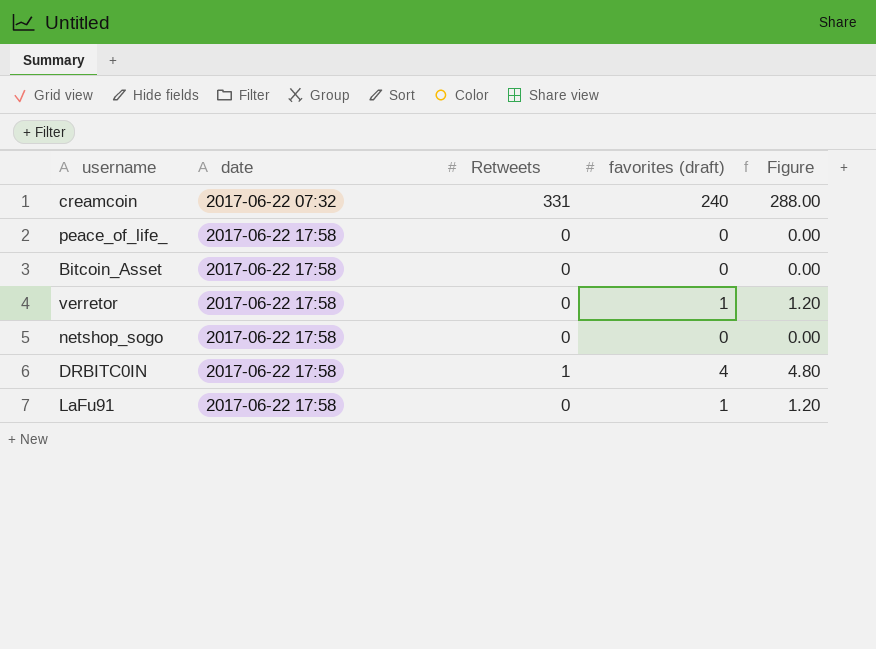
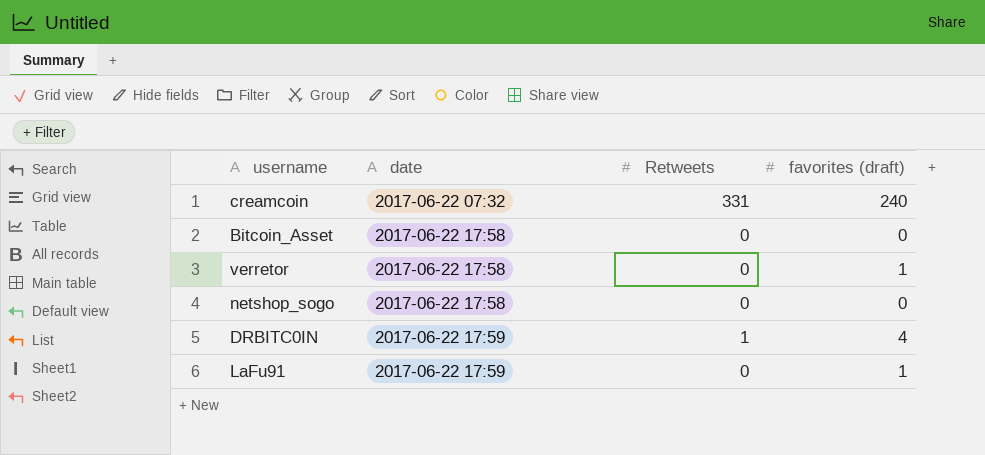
column Figure | formula: [favorites (draft)] * 1.2 -> none
row peace_of_life_: 2017-06-22 17:58 | 0 | 0 | 0.00 -> none
DRBITC0IN | date: 2017-06-22 17:58 -> 2017-06-22 17:59
LaFu91 | date: 2017-06-22 17:58 -> 2017-06-22 17:59

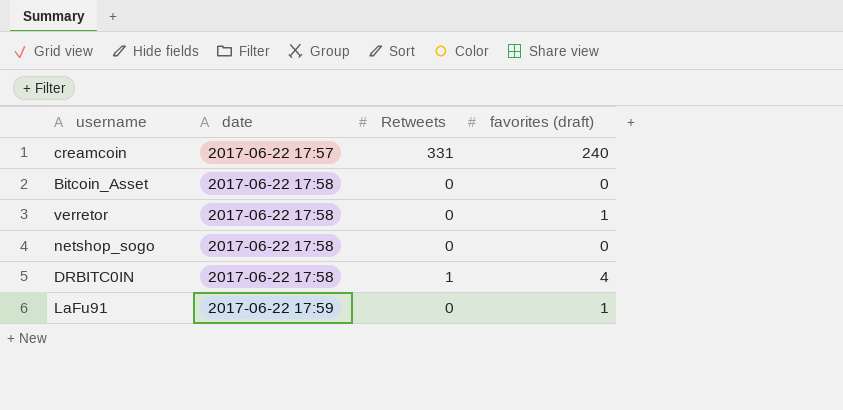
creamcoin | date: 2017-06-22 07:32 -> 2017-06-22 17:57
DRBITC0IN | date: 2017-06-22 17:59 -> 2017-06-22 17:58

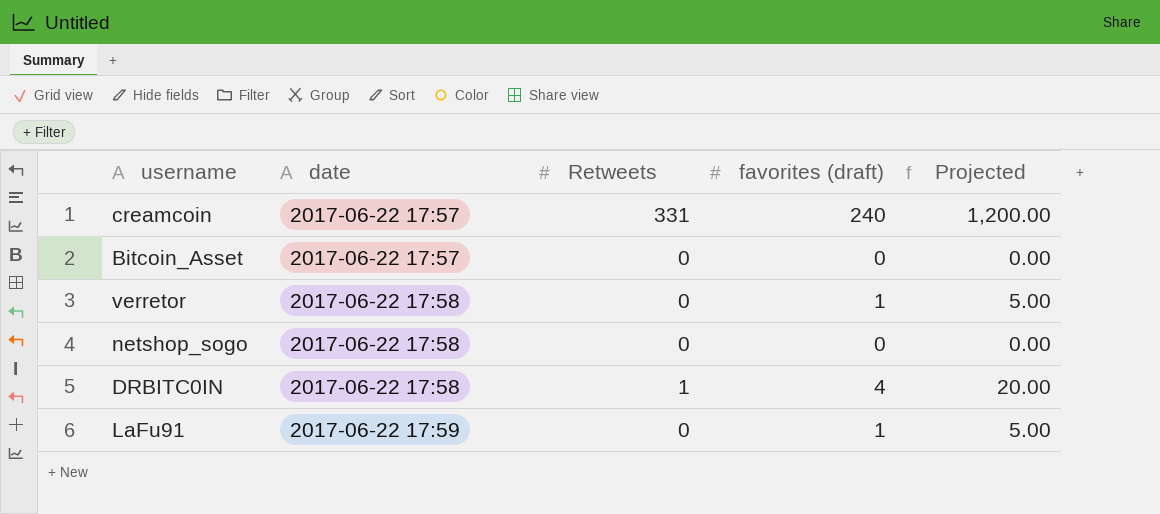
column Projected | formula: none -> [favorites (draft)] * 5
Bitcoin_Asset | date: 2017-06-22 17:58 -> 2017-06-22 17:57

